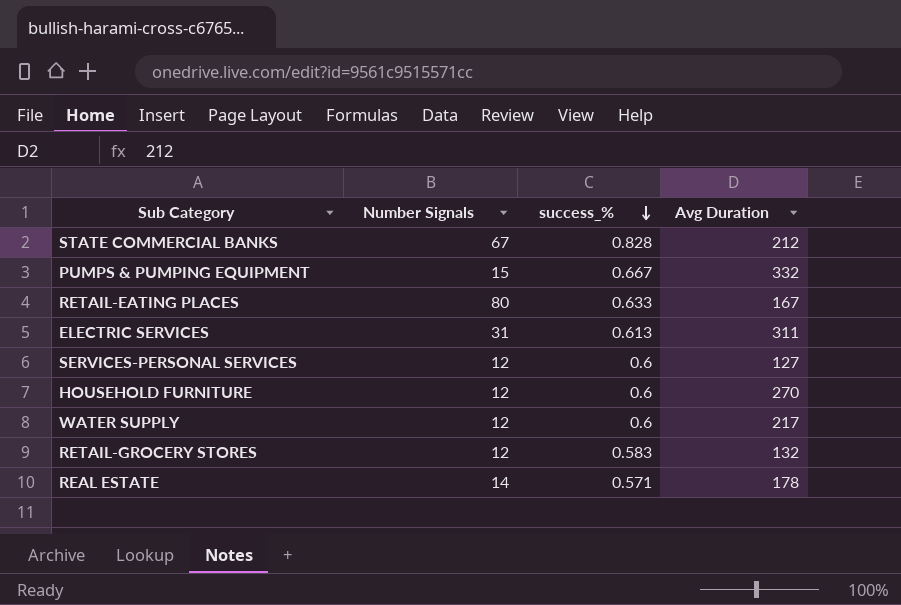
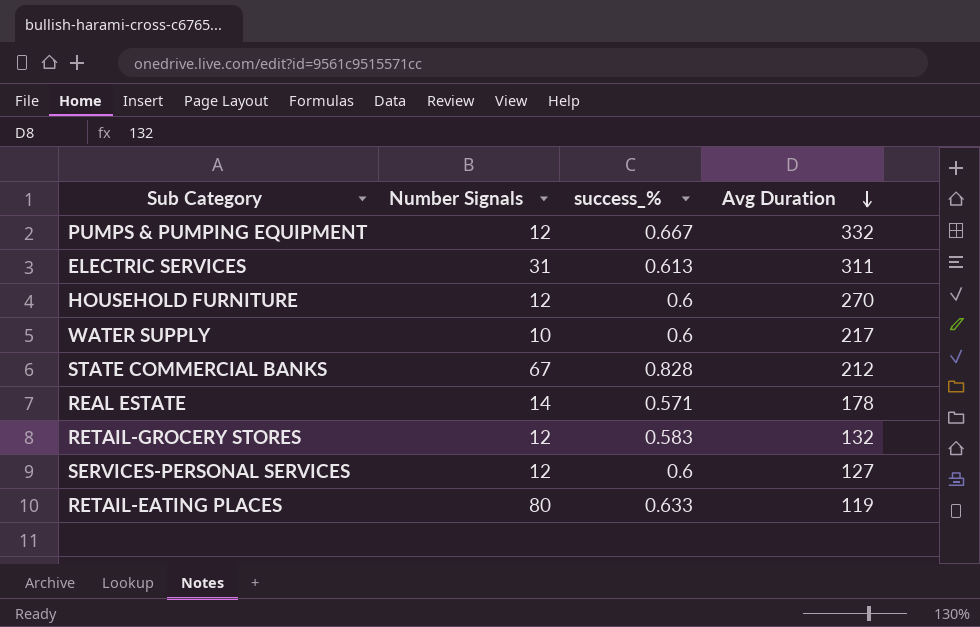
row order: success_% descending -> Avg Duration descending
PUMPS & PUMPING EQUIPMENT | Number Signals: 15 -> 12
WATER SUPPLY | Number Signals: 12 -> 10
RETAIL-EATING PLACES | Avg Duration: 167 -> 119

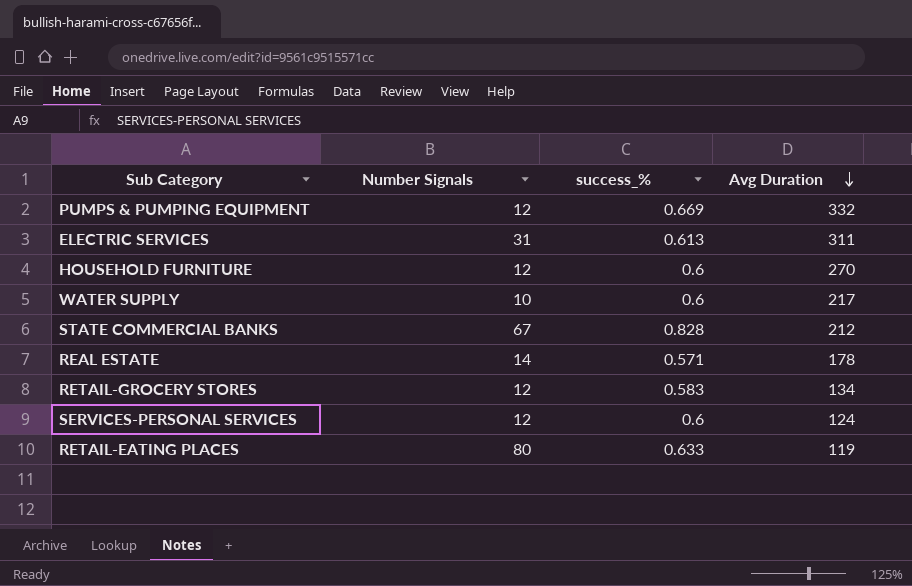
PUMPS & PUMPING EQUIPMENT | success_%: 0.667 -> 0.669
RETAIL-GROCERY STORES | Avg Duration: 132 -> 134
SERVICES-PERSONAL SERVICES | Avg Duration: 127 -> 124

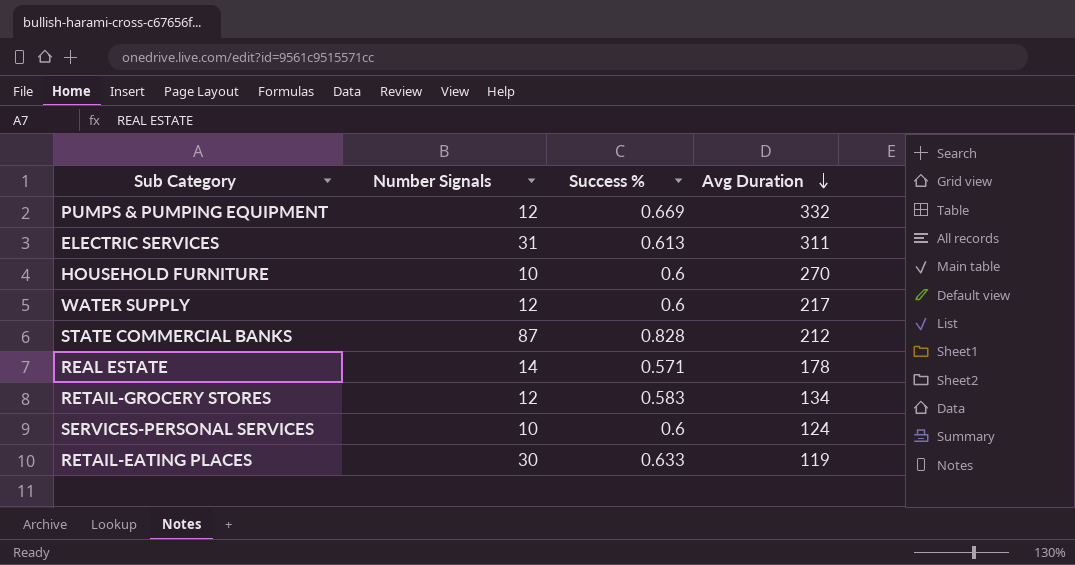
column name: success_% -> Success %
HOUSEHOLD FURNITURE | Number Signals: 12 -> 10
WATER SUPPLY | Number Signals: 10 -> 12
STATE COMMERCIAL BANKS | Number Signals: 67 -> 87
SERVICES-PERSONAL SERVICES | Number Signals: 12 -> 10
RETAIL-EATING PLACES | Number Signals: 80 -> 30

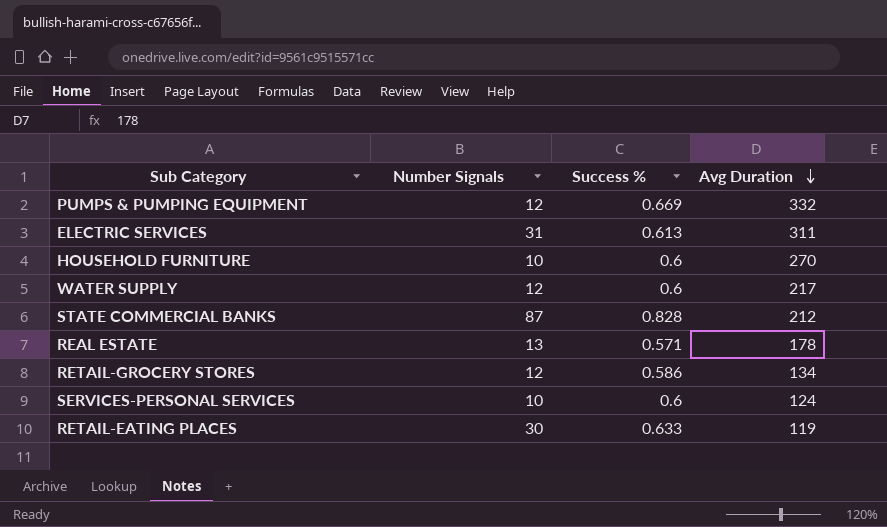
REAL ESTATE | Number Signals: 14 -> 13
RETAIL-GROCERY STORES | Success %: 0.583 -> 0.586

